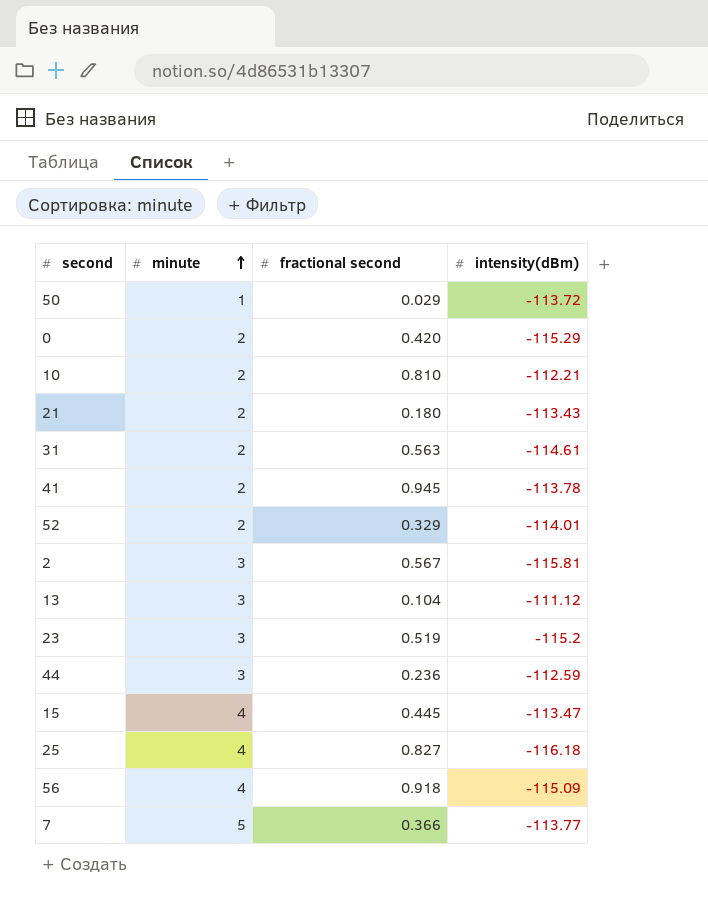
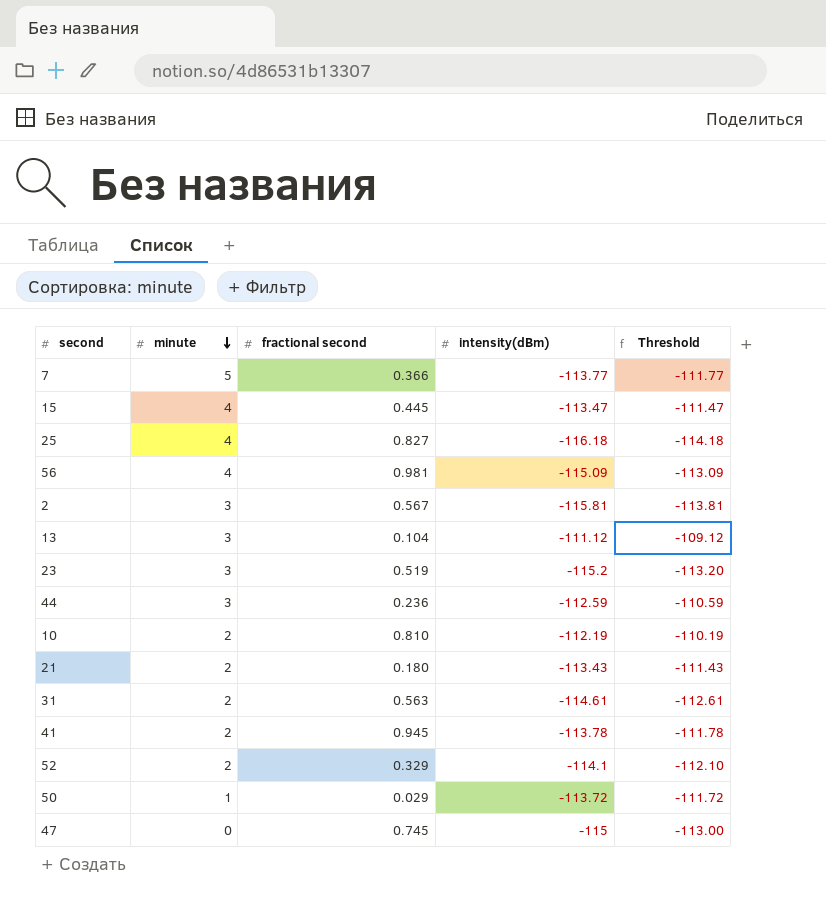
row order: minute ascending -> minute descending
column Threshold | formula: none -> [intensity(dBm)] + 2
row 0: 2 | 0.420 | -115.29 -> none
56 | fractional second: 0.918 -> 0.981
10 | intensity(dBm): -112.21 -> -112.19
52 | intensity(dBm): -114.01 -> -114.1
row 47: none -> 0 | 0.745 | -115 | -113.00

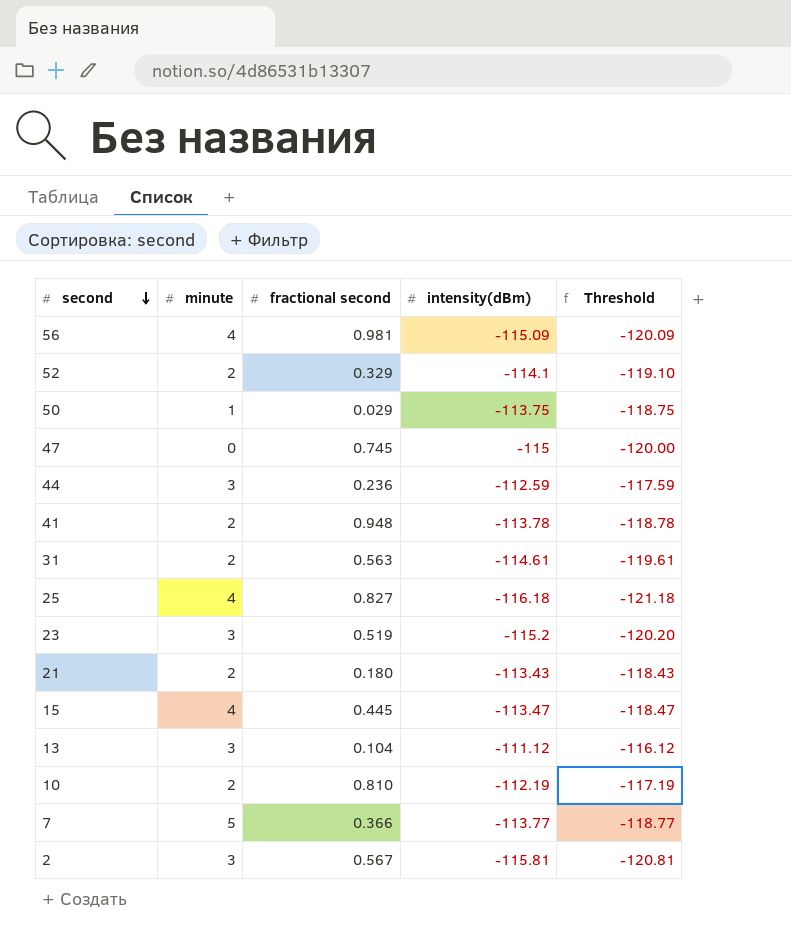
row order: minute descending -> second descending
column Threshold | formula: [intensity(dBm)] + 2 -> [intensity(dBm)] - 5
50 | intensity(dBm): -113.72 -> -113.75
41 | fractional second: 0.945 -> 0.948

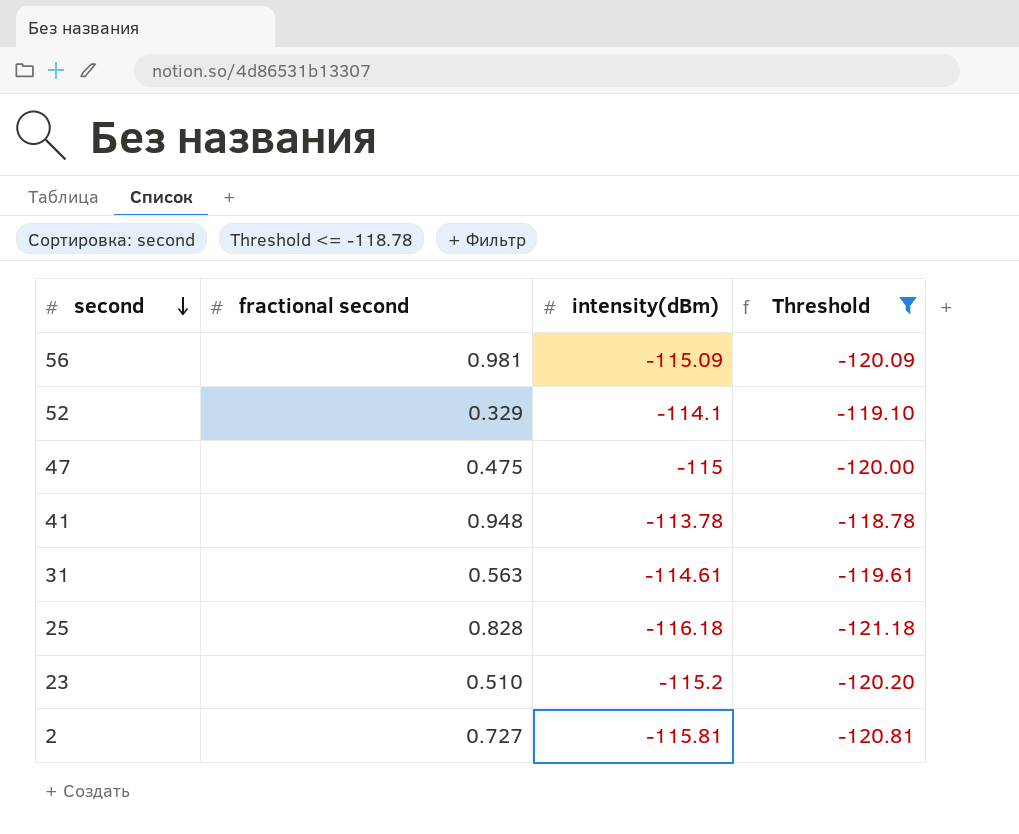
filter: none -> Threshold <= -118.78
column minute | position: 2 -> none
47 | fractional second: 0.745 -> 0.475
25 | fractional second: 0.827 -> 0.828
23 | fractional second: 0.519 -> 0.510
2 | fractional second: 0.567 -> 0.727

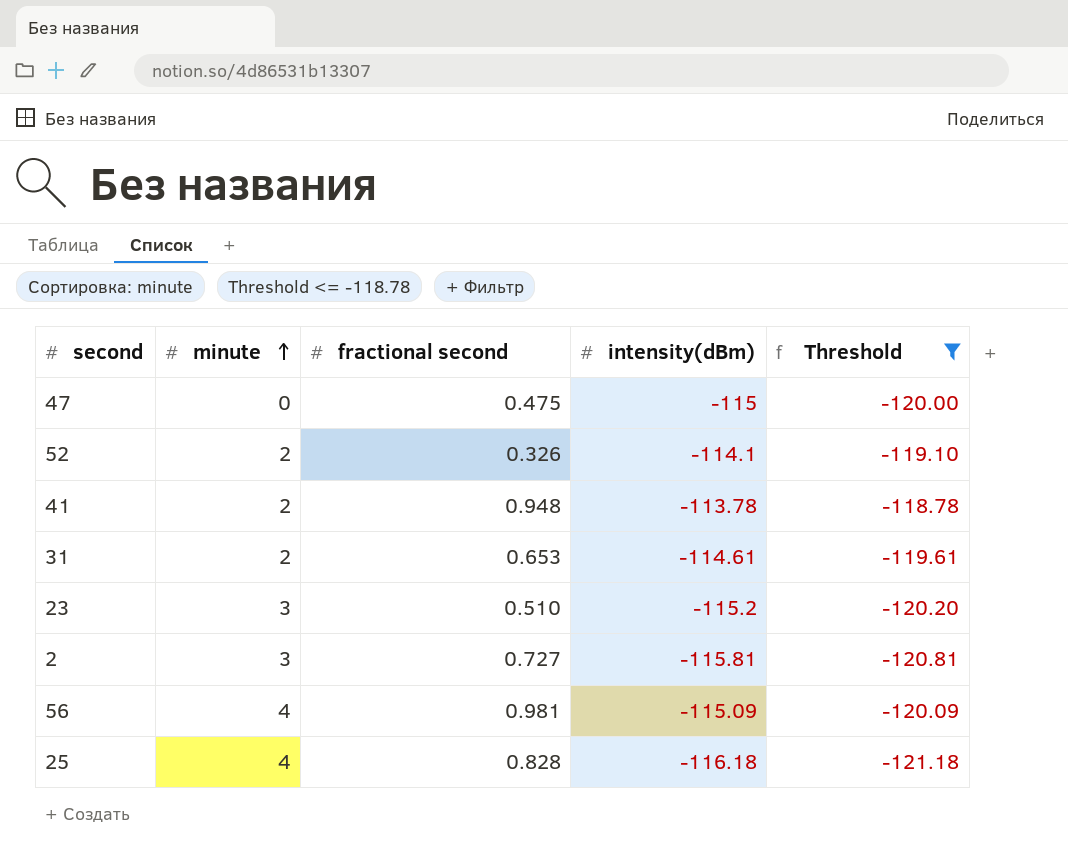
row order: second descending -> minute ascending
column minute | position: none -> 2
52 | fractional second: 0.329 -> 0.326
31 | fractional second: 0.563 -> 0.653

